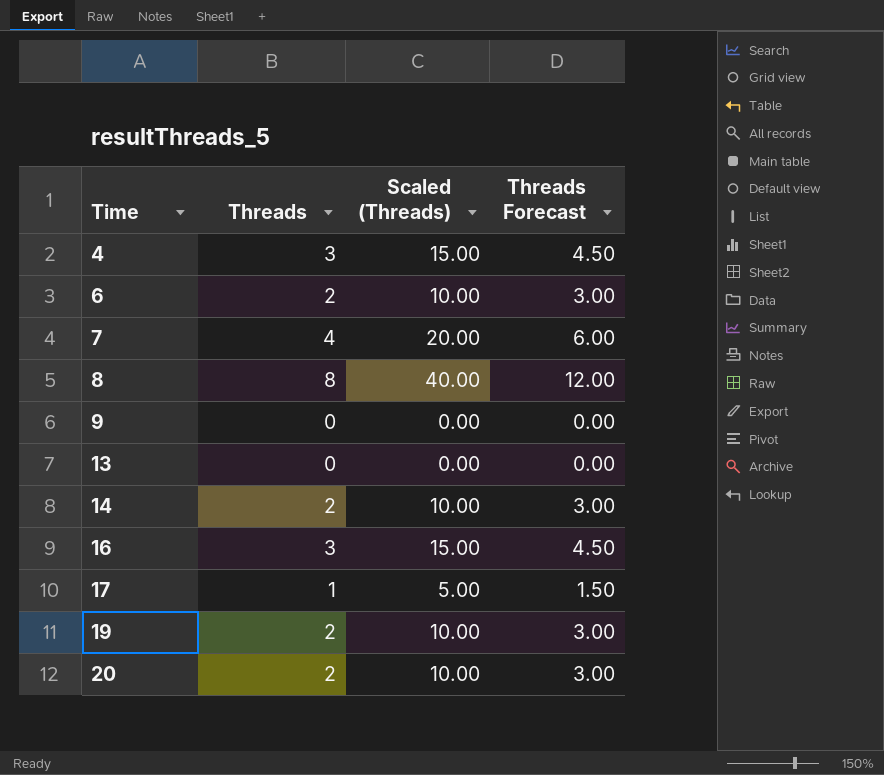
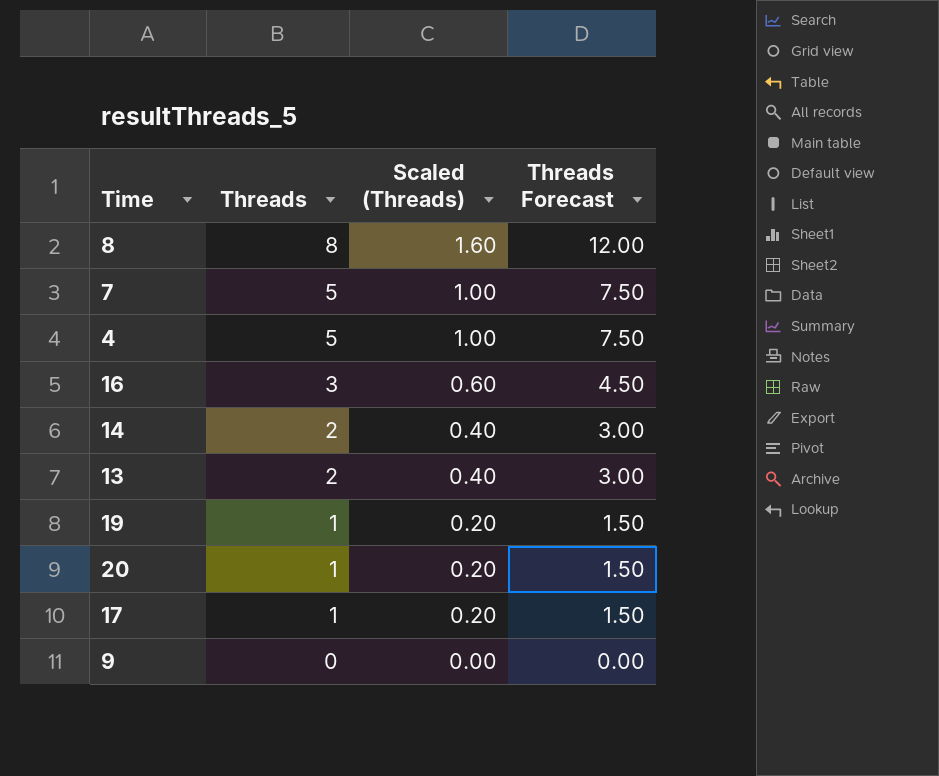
row order: Time ascending -> Threads descending
column Scaled (Threads) | formula: [Threads] * 5 -> [Threads] * 0.2
row 6: 2 | 10.00 | 3.00 -> none
7 | Threads: 4 -> 5
7 | Threads Forecast: 6.00 -> 7.50
4 | Threads: 3 -> 5
4 | Threads Forecast: 4.50 -> 7.50
13 | Threads: 0 -> 2
13 | Threads Forecast: 0.00 -> 3.00
19 | Threads: 2 -> 1
19 | Threads Forecast: 3.00 -> 1.50
20 | Threads: 2 -> 1
20 | Threads Forecast: 3.00 -> 1.50

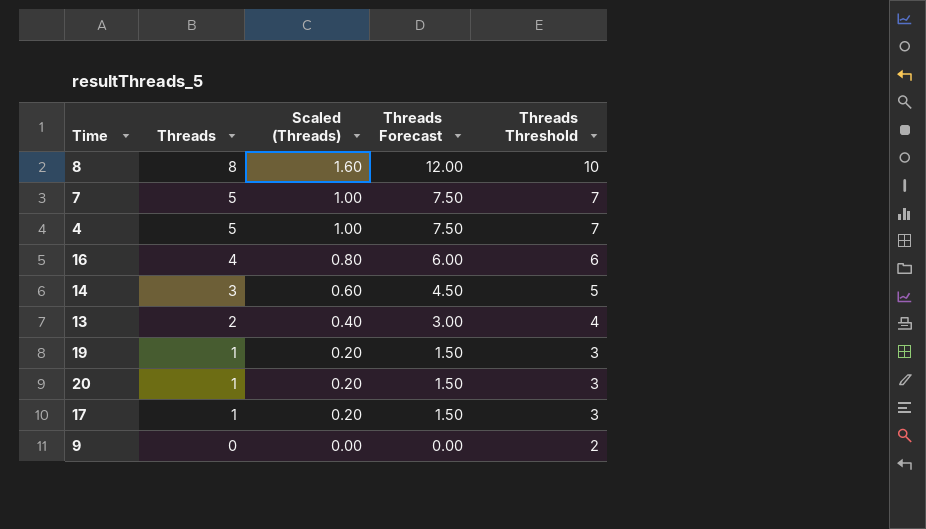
column Threads Threshold | formula: none -> [Threads] + 2
16 | Threads: 3 -> 4
16 | Scaled (Threads): 0.60 -> 0.80
16 | Threads Forecast: 4.50 -> 6.00
14 | Threads: 2 -> 3
14 | Scaled (Threads): 0.40 -> 0.60
14 | Threads Forecast: 3.00 -> 4.50

